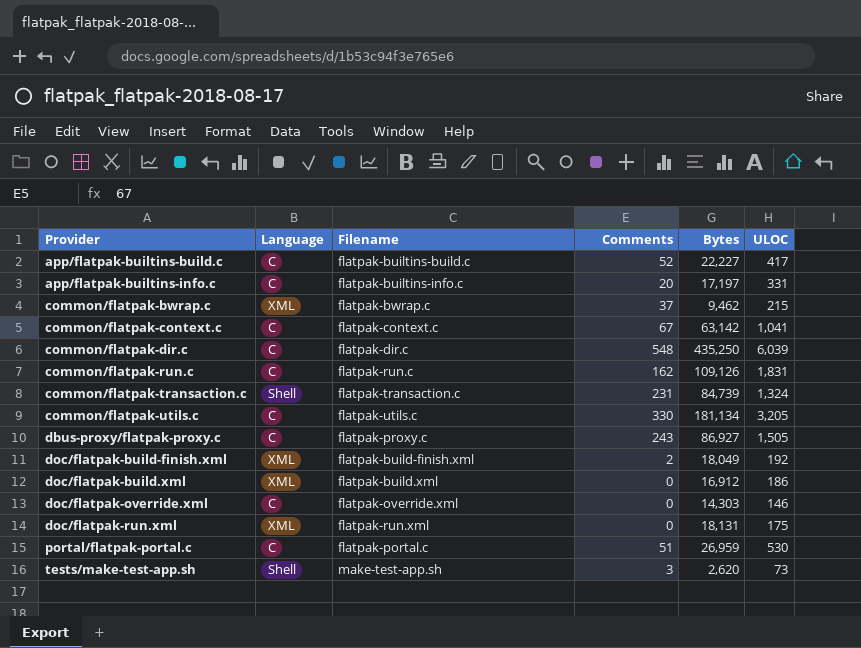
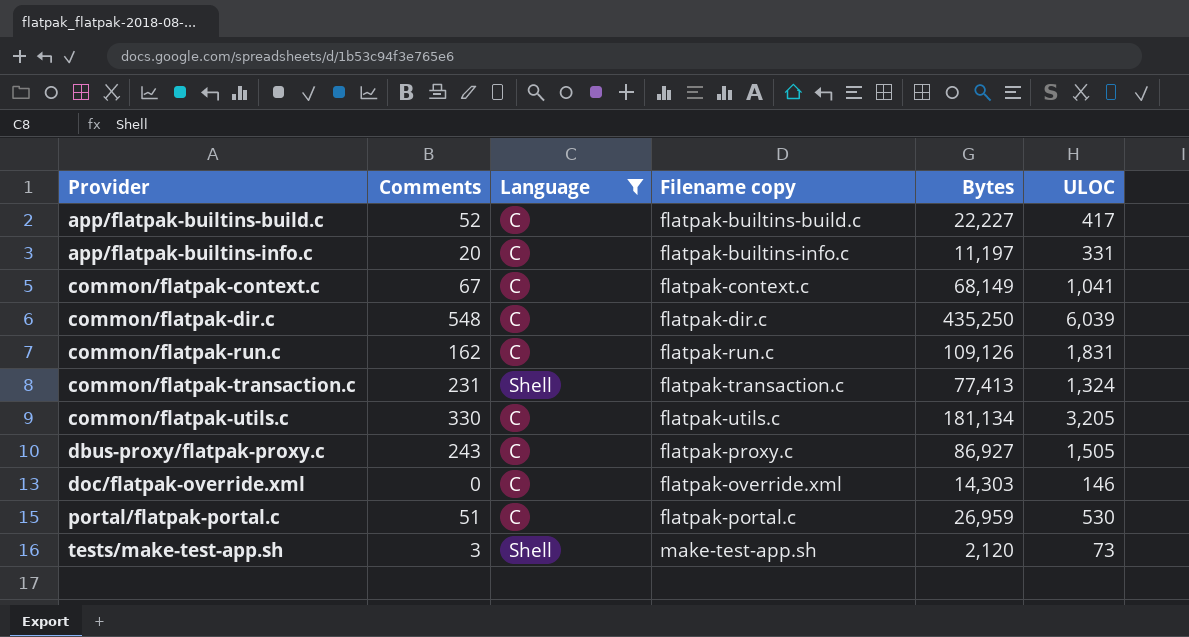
filter: none -> Language != XML
column Comments | position: 4 -> 2
column name: Filename -> Filename copy
app/flatpak-builtins-info.c | Bytes: 17,197 -> 11,197
common/flatpak-context.c | Bytes: 63,142 -> 68,149
common/flatpak-transaction.c | Bytes: 84,739 -> 77,413
tests/make-test-app.sh | Bytes: 2,620 -> 2,120

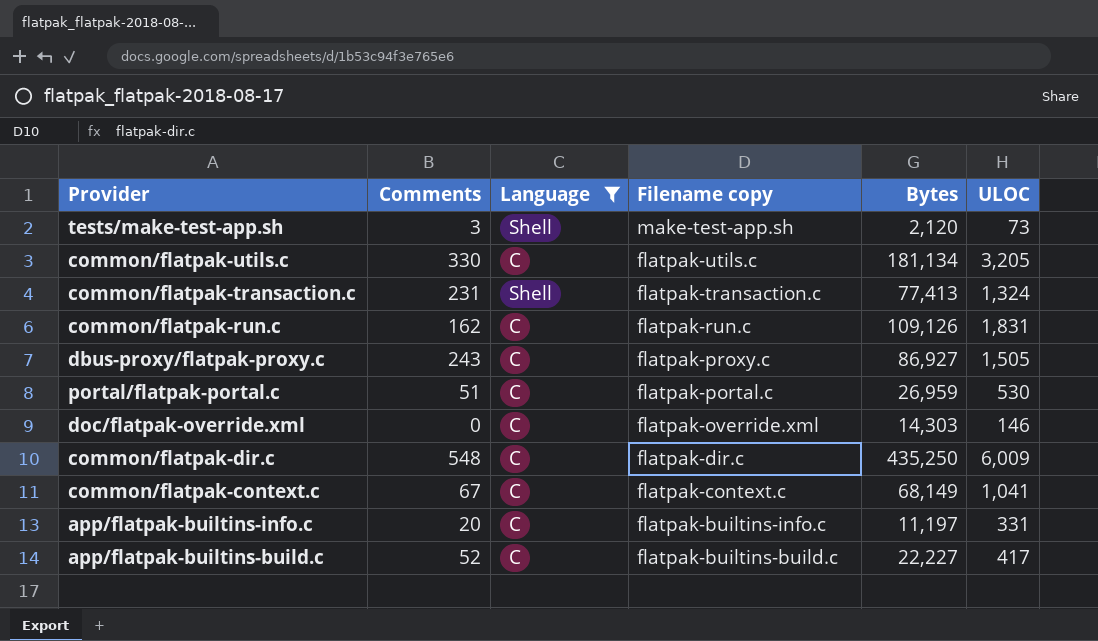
row order: Provider ascending -> Filename copy descending
common/flatpak-dir.c | ULOC: 6,039 -> 6,009

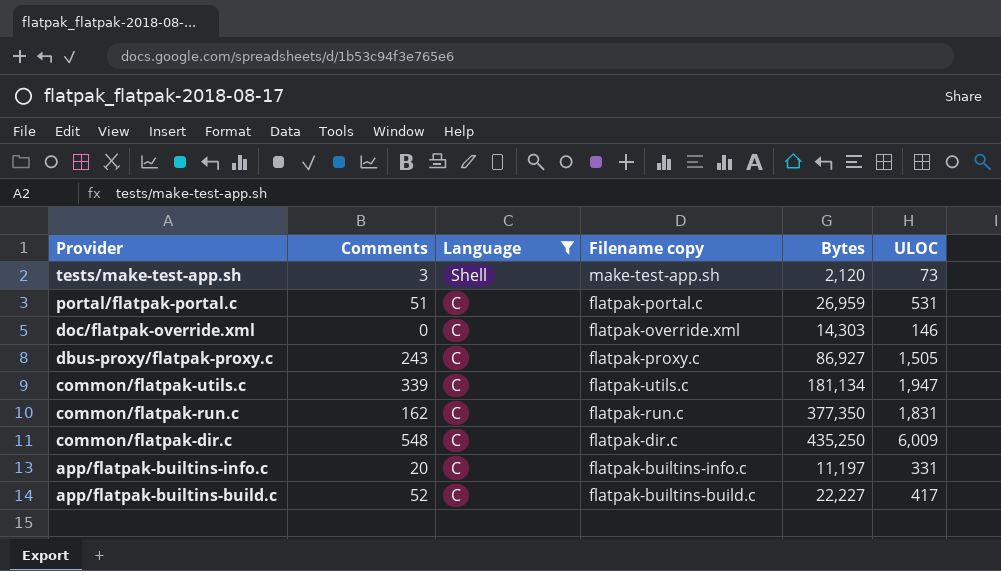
row order: Filename copy descending -> Provider descending
row common/flatpak-transaction.c: 231 | Shell | flatpak-transaction.c | 77,413 | 1,324 -> none
row common/flatpak-context.c: 67 | C | flatpak-context.c | 68,149 | 1,041 -> none
portal/flatpak-portal.c | ULOC: 530 -> 531
common/flatpak-utils.c | Comments: 330 -> 339
common/flatpak-utils.c | ULOC: 3,205 -> 1,947
common/flatpak-run.c | Bytes: 109,126 -> 377,350

